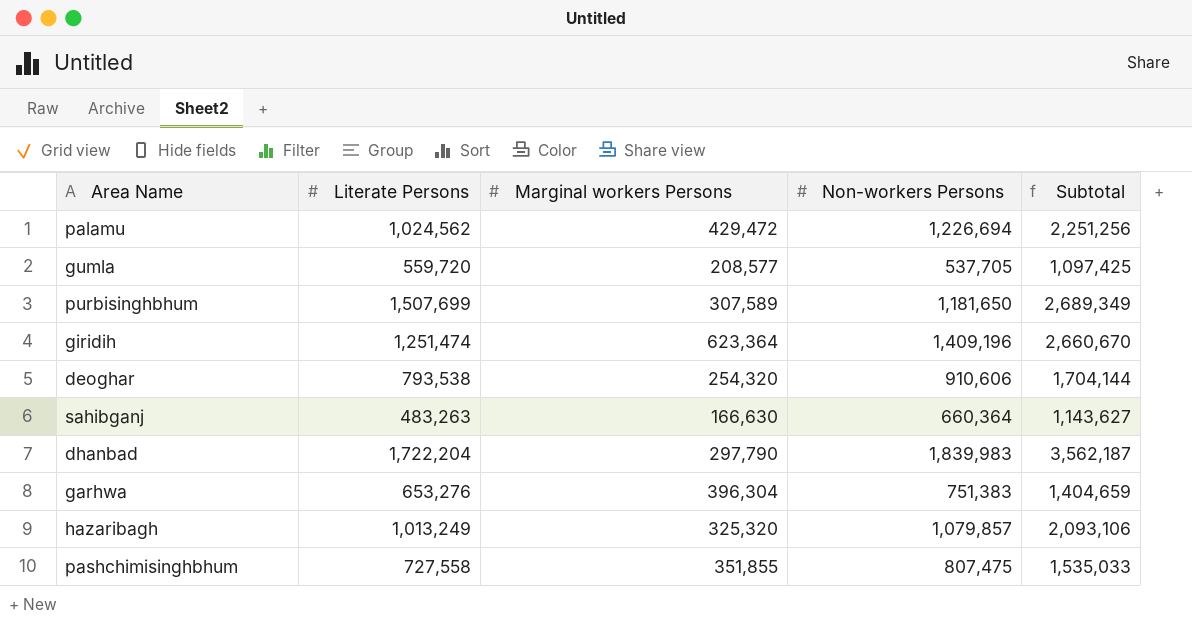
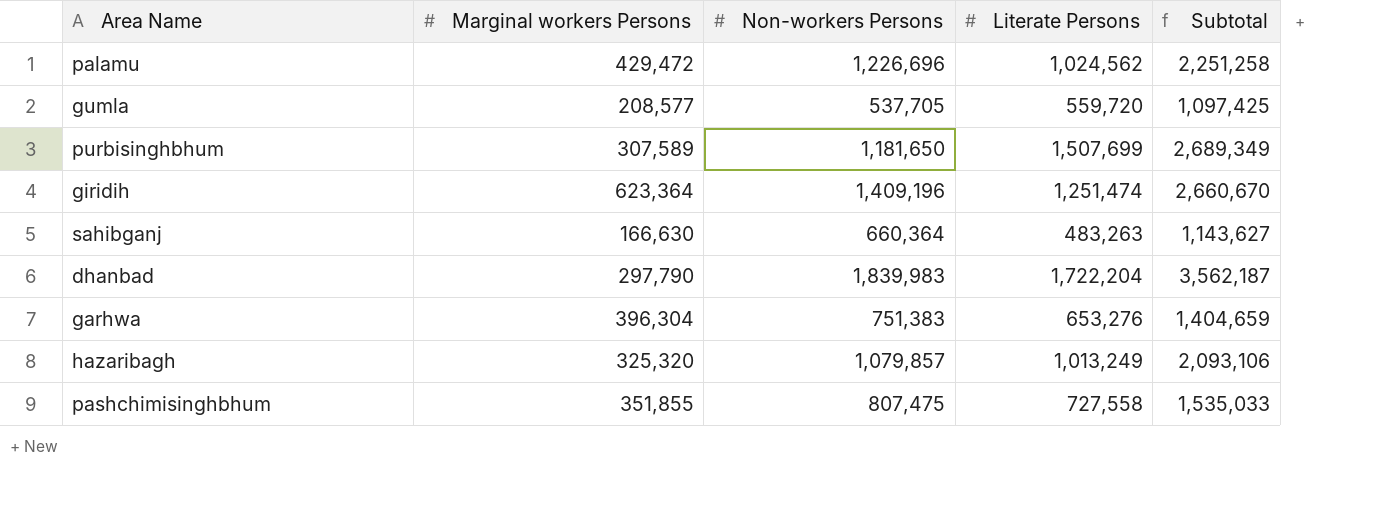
column Literate Persons | position: 2 -> 4
row deoghar: 793,538 | 254,320 | 910,606 | 1,704,144 -> none
palamu | Non-workers Persons: 1,226,694 -> 1,226,696
palamu | Subtotal: 2,251,256 -> 2,251,258

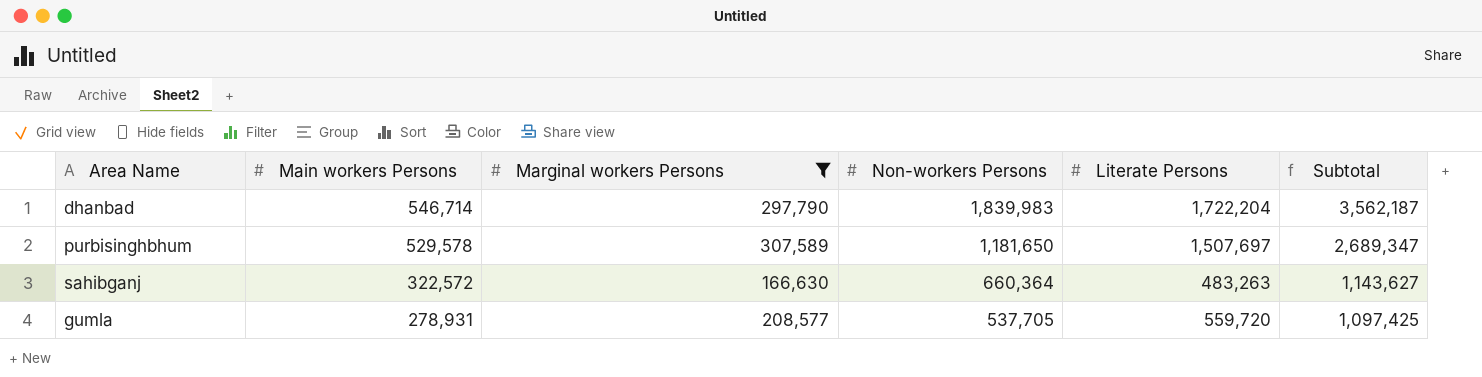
filter: none -> Marginal workers Persons <= 307,589
row order: none -> Main workers Persons descending
column Main workers Persons | position: none -> 2
purbisinghbhum | Literate Persons: 1,507,699 -> 1,507,697
purbisinghbhum | Subtotal: 2,689,349 -> 2,689,347

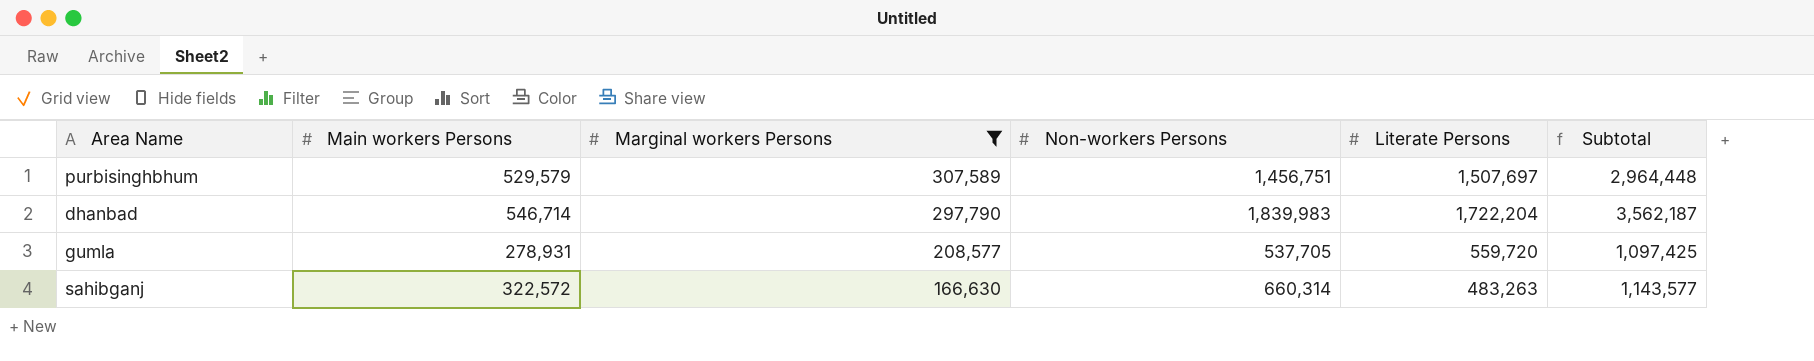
row order: Main workers Persons descending -> Marginal workers Persons descending
purbisinghbhum | Main workers Persons: 529,578 -> 529,579
purbisinghbhum | Non-workers Persons: 1,181,650 -> 1,456,751
purbisinghbhum | Subtotal: 2,689,347 -> 2,964,448
sahibganj | Non-workers Persons: 660,364 -> 660,314
sahibganj | Subtotal: 1,143,627 -> 1,143,577

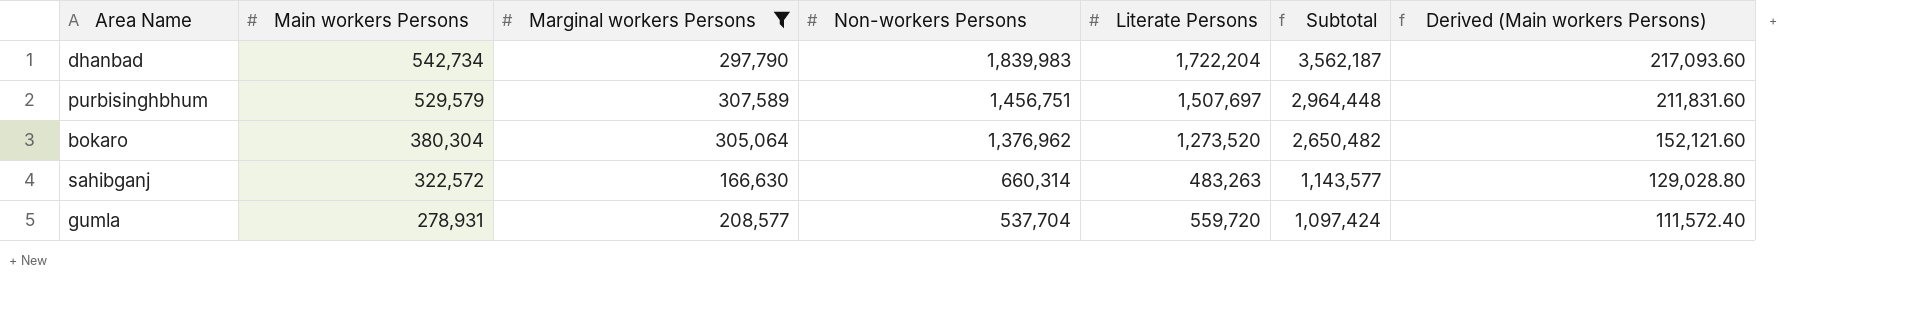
row order: Marginal workers Persons descending -> Main workers Persons descending
column Derived (Main workers Persons) | formula: none -> [Main workers Persons] * 0.4
dhanbad | Main workers Persons: 546,714 -> 542,734
row bokaro: none -> 380,304 | 305,064 | 1,376,962 | 1,273,520 | 2,650,482 | 152,121.60
gumla | Non-workers Persons: 537,705 -> 537,704
gumla | Subtotal: 1,097,425 -> 1,097,424

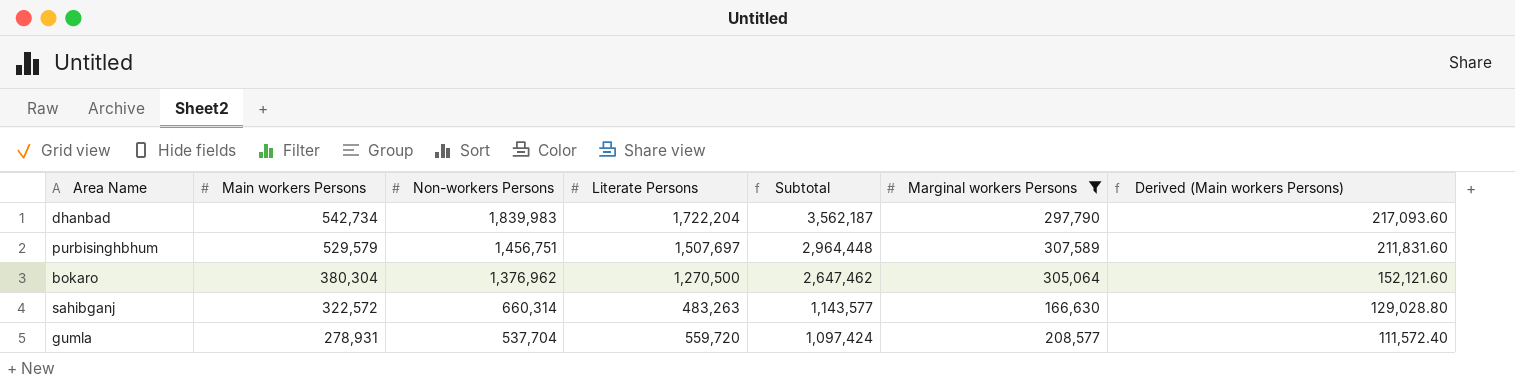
column Marginal workers Persons | position: 3 -> 6
bokaro | Literate Persons: 1,273,520 -> 1,270,500
bokaro | Subtotal: 2,650,482 -> 2,647,462

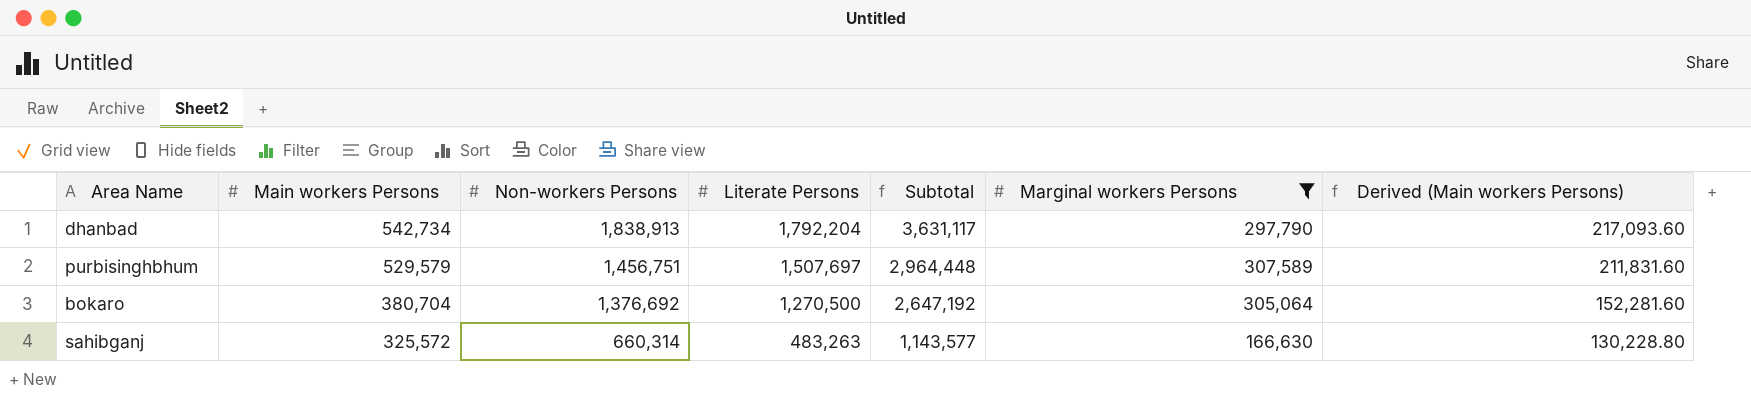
row gumla: 278,931 | 537,704 | 559,720 | 1,097,424 | 208,577 | 111,572.40 -> none
dhanbad | Non-workers Persons: 1,839,983 -> 1,838,913
dhanbad | Literate Persons: 1,722,204 -> 1,792,204
dhanbad | Subtotal: 3,562,187 -> 3,631,117
bokaro | Main workers Persons: 380,304 -> 380,704
bokaro | Non-workers Persons: 1,376,962 -> 1,376,692
bokaro | Subtotal: 2,647,462 -> 2,647,192
bokaro | Derived (Main workers Persons): 152,121.60 -> 152,281.60
sahibganj | Main workers Persons: 322,572 -> 325,572
sahibganj | Derived (Main workers Persons): 129,028.80 -> 130,228.80

